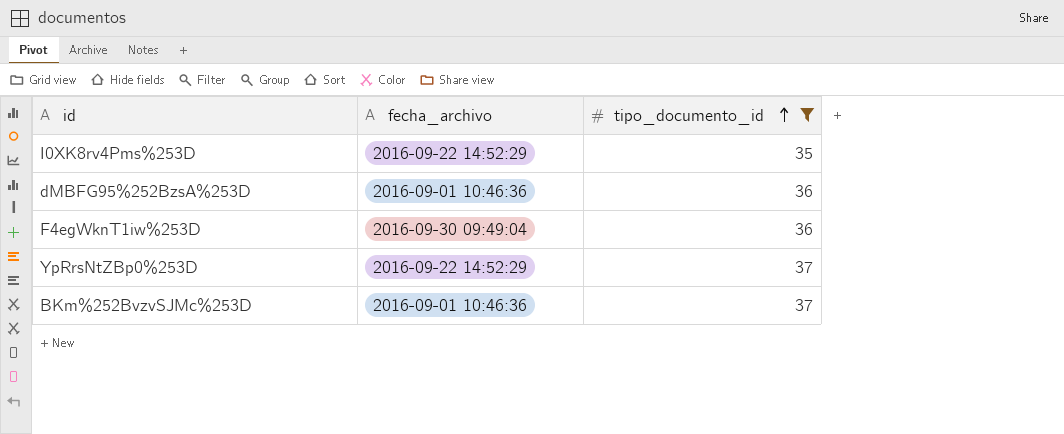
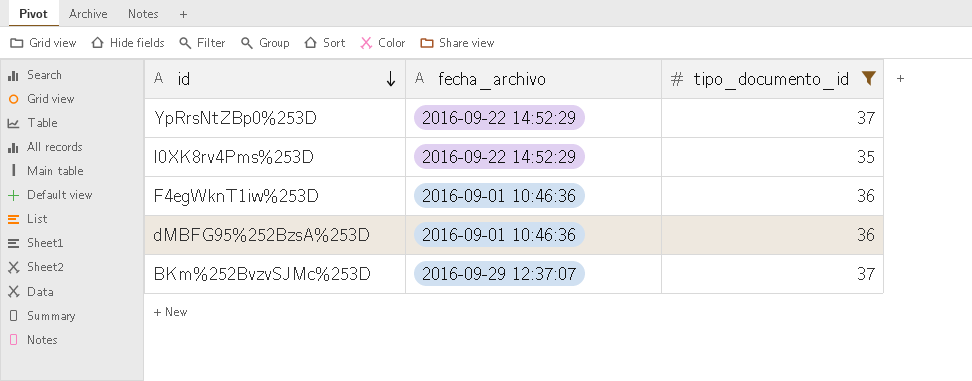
row order: tipo_documento_id ascending -> id descending
F4egWknT1iw%253D | fecha_archivo: 2016-09-30 09:49:04 -> 2016-09-01 10:46:36
BKm%252BvzvSJMc%253D | fecha_archivo: 2016-09-01 10:46:36 -> 2016-09-29 12:37:07

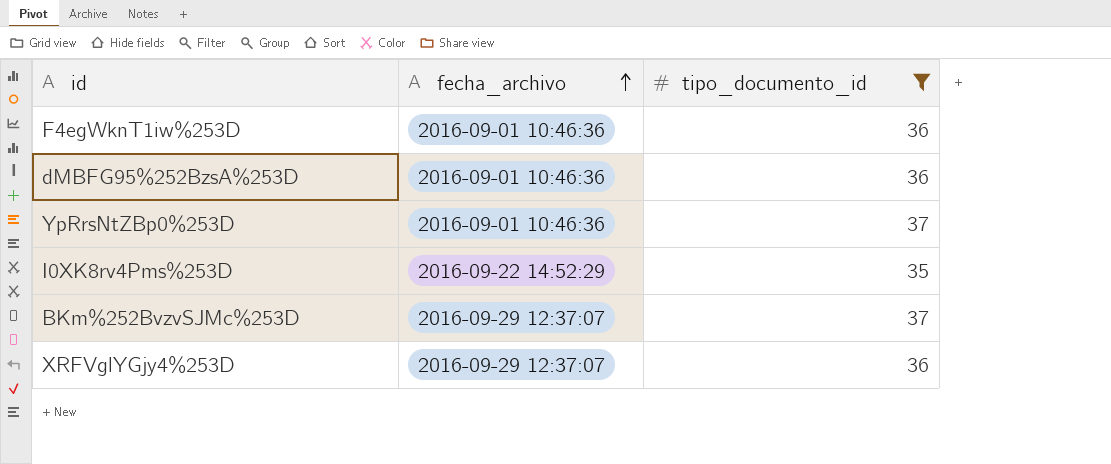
row order: id descending -> fecha_archivo ascending
YpRrsNtZBp0%253D | fecha_archivo: 2016-09-22 14:52:29 -> 2016-09-01 10:46:36
row XRFVglYGjy4%253D: none -> 2016-09-29 12:37:07 | 36

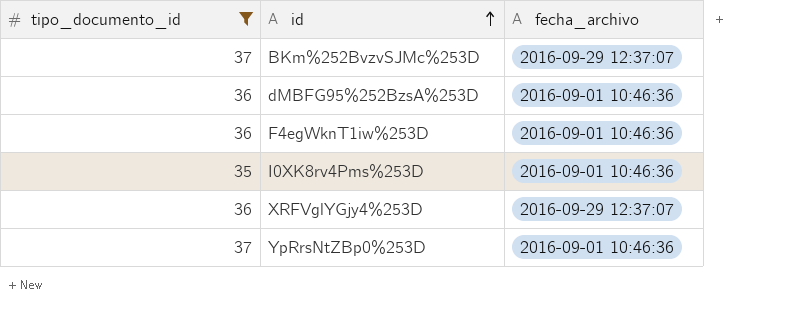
row order: fecha_archivo ascending -> id ascending
column tipo_documento_id | position: 3 -> 1
I0XK8rv4Pms%253D | fecha_archivo: 2016-09-22 14:52:29 -> 2016-09-01 10:46:36

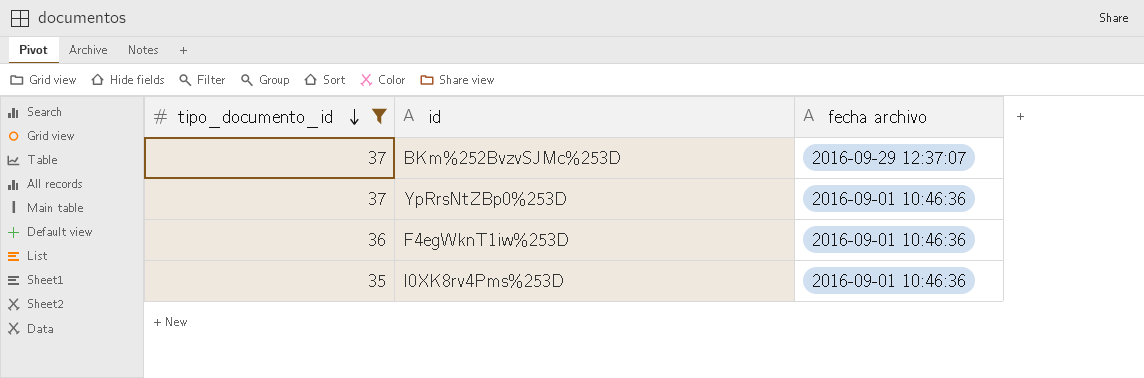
row order: id ascending -> tipo_documento_id descending
column name: fecha_archivo -> fecha archivo
row dMBFG95%252BzsA%253D: 36 | 2016-09-01 10:46:36 -> none
row XRFVglYGjy4%253D: 36 | 2016-09-29 12:37:07 -> none

